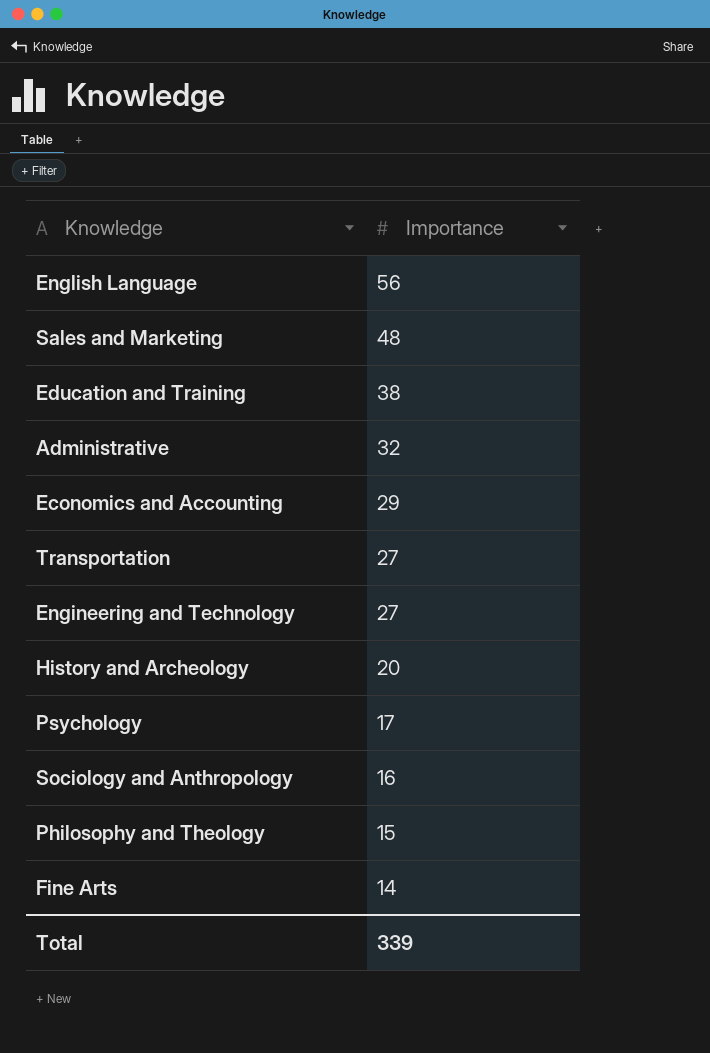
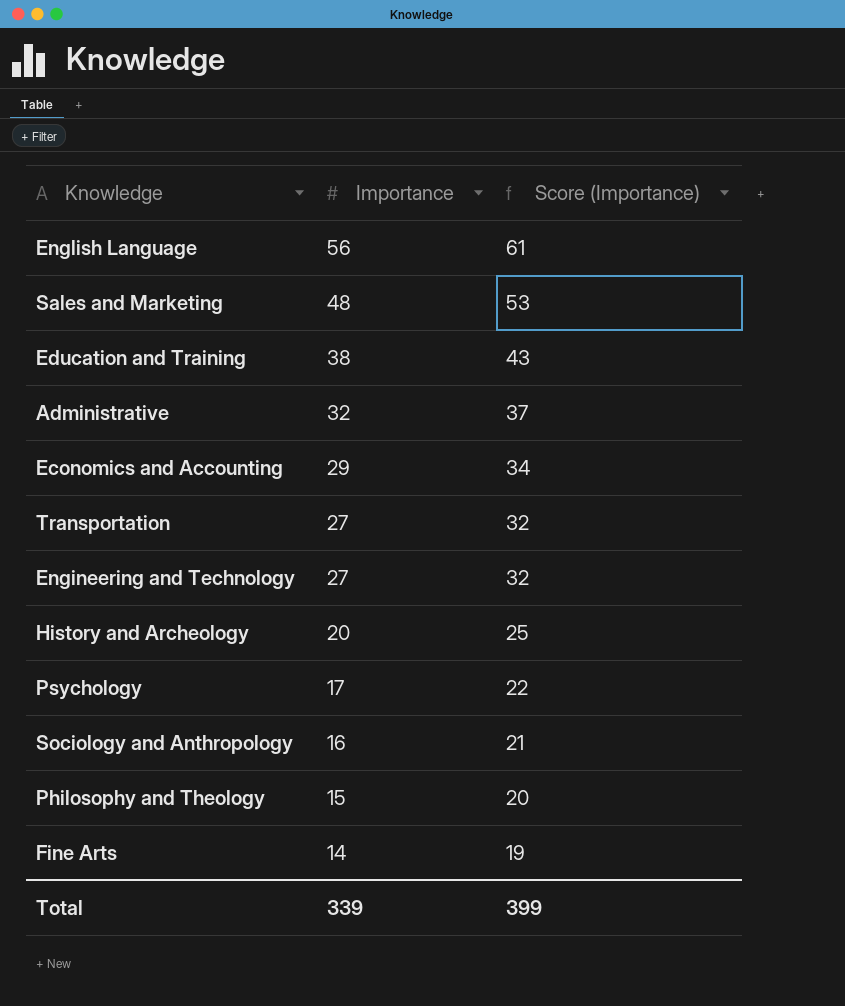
column Score (Importance) | formula: none -> [Importance] + 5

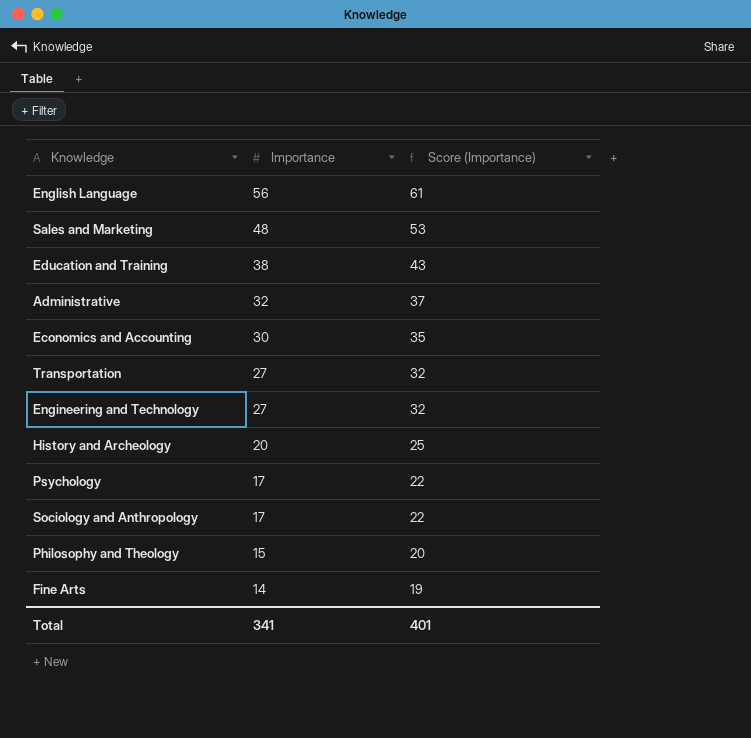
Economics and Accounting | Importance: 29 -> 30
Economics and Accounting | Score (Importance): 34 -> 35
Sociology and Anthropology | Importance: 16 -> 17
Sociology and Anthropology | Score (Importance): 21 -> 22
Total | Importance: 339 -> 341
Total | Score (Importance): 399 -> 401

